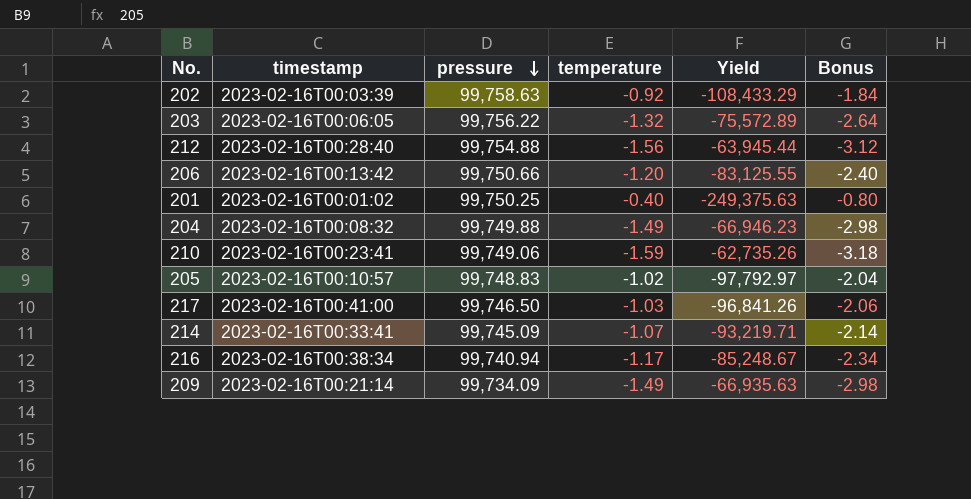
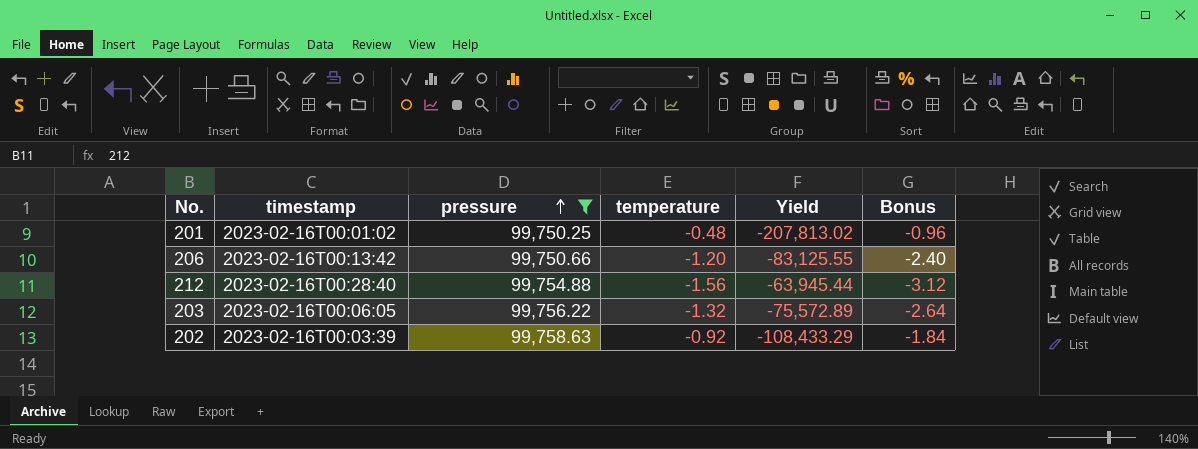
filter: none -> pressure >= 99,750.25
row order: pressure descending -> pressure ascending
201 | temperature: -0.40 -> -0.48
201 | Yield: -249,375.63 -> -207,813.02
201 | Bonus: -0.80 -> -0.96

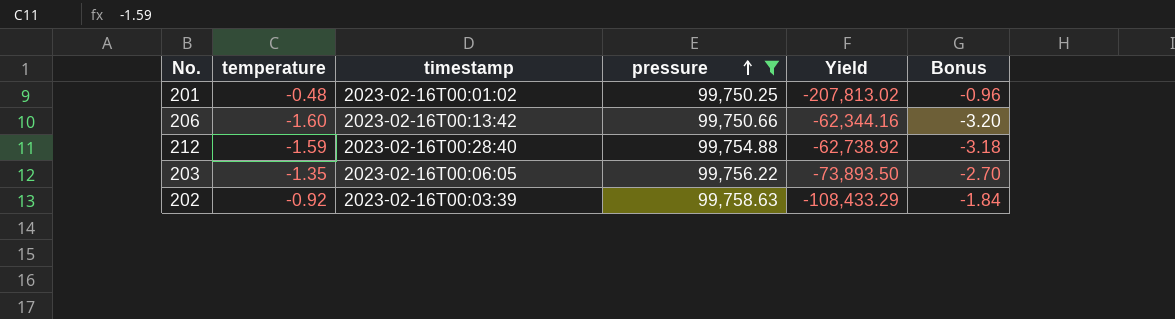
column temperature | position: 4 -> 2
206 | temperature: -1.20 -> -1.60
206 | Yield: -83,125.55 -> -62,344.16
206 | Bonus: -2.40 -> -3.20
212 | temperature: -1.56 -> -1.59
212 | Yield: -63,945.44 -> -62,738.92
212 | Bonus: -3.12 -> -3.18
203 | temperature: -1.32 -> -1.35
203 | Yield: -75,572.89 -> -73,893.50
203 | Bonus: -2.64 -> -2.70

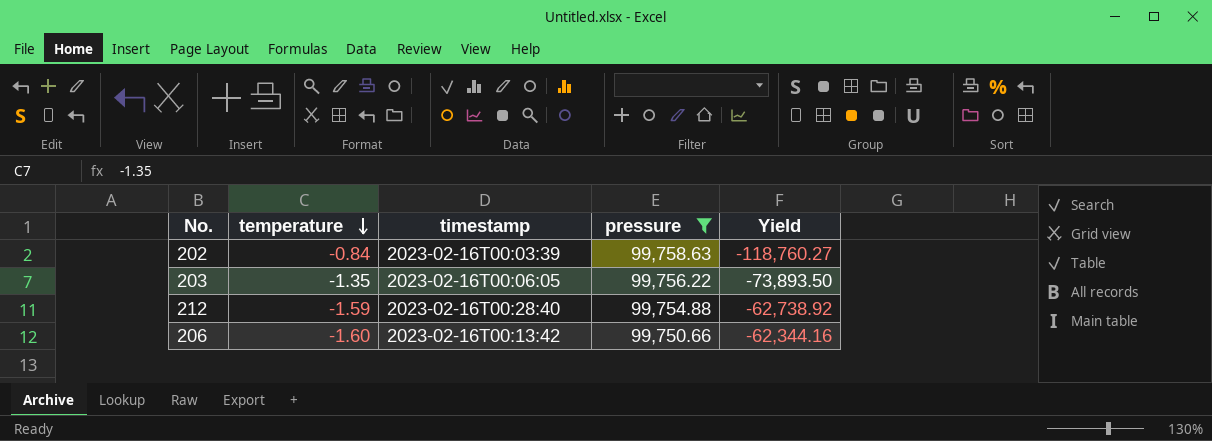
row order: pressure ascending -> temperature descending
column Bonus | formula: [temperature] * 2 -> none
row 201: -0.48 | 2023-02-16T00:01:02 | 99,750.25 | -207,813.02 | -0.96 -> none
202 | temperature: -0.92 -> -0.84
202 | Yield: -108,433.29 -> -118,760.27

